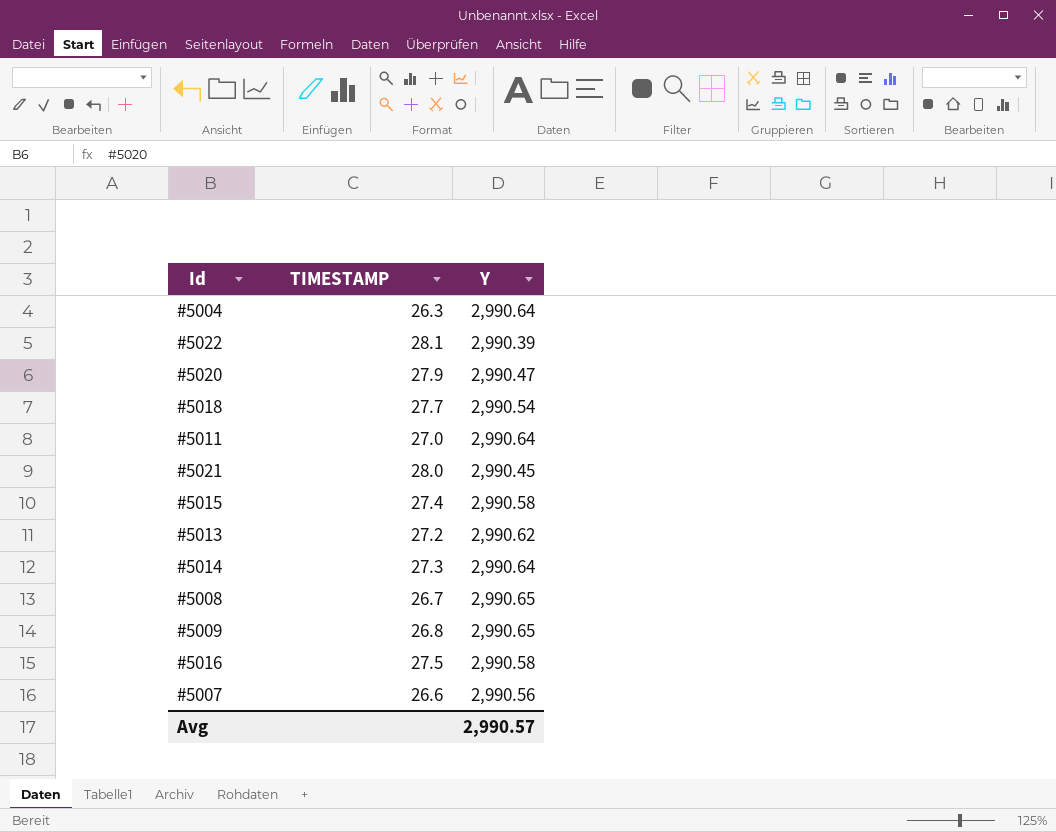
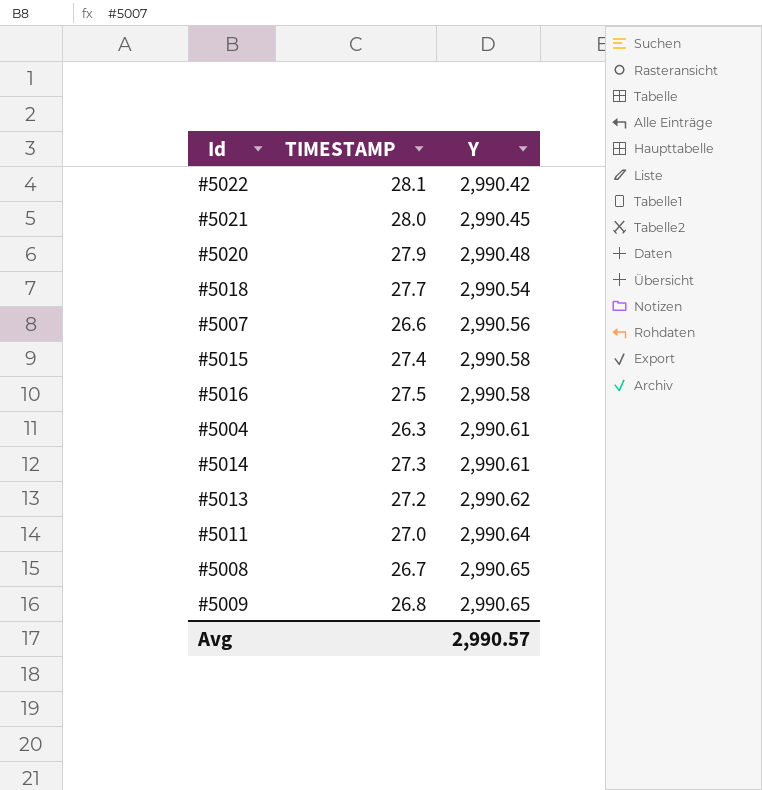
row order: none -> Y ascending
#5022 | Y: 2,990.39 -> 2,990.42
#5020 | Y: 2,990.47 -> 2,990.48
#5004 | Y: 2,990.64 -> 2,990.61
#5014 | Y: 2,990.64 -> 2,990.61

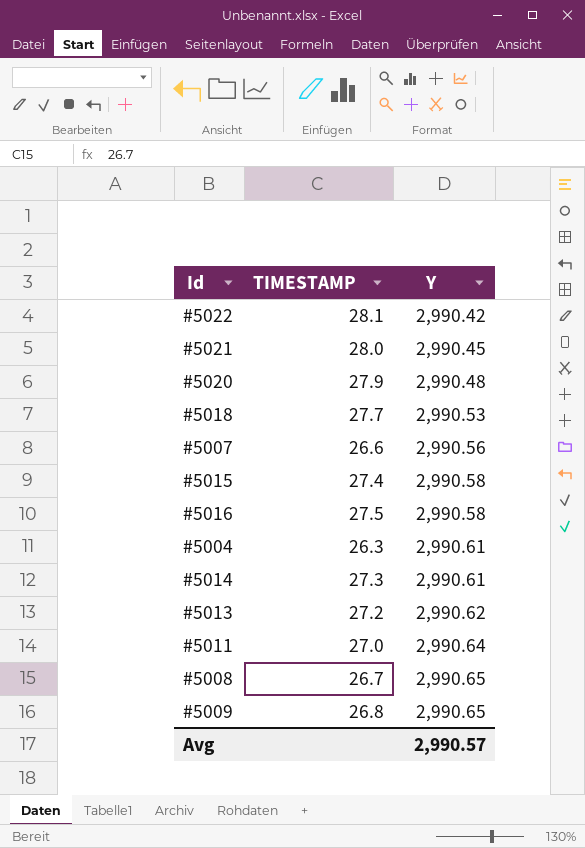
#5018 | Y: 2,990.54 -> 2,990.53

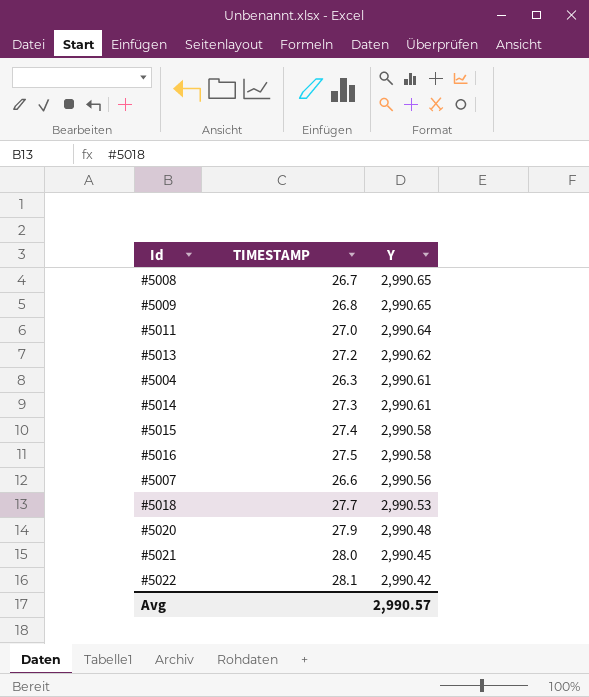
row order: Y ascending -> Y descending

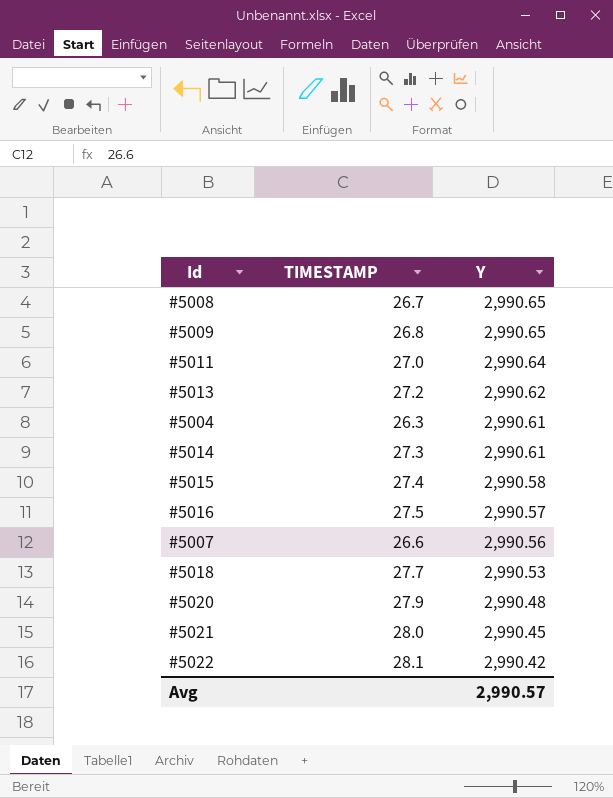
#5016 | Y: 2,990.58 -> 2,990.57

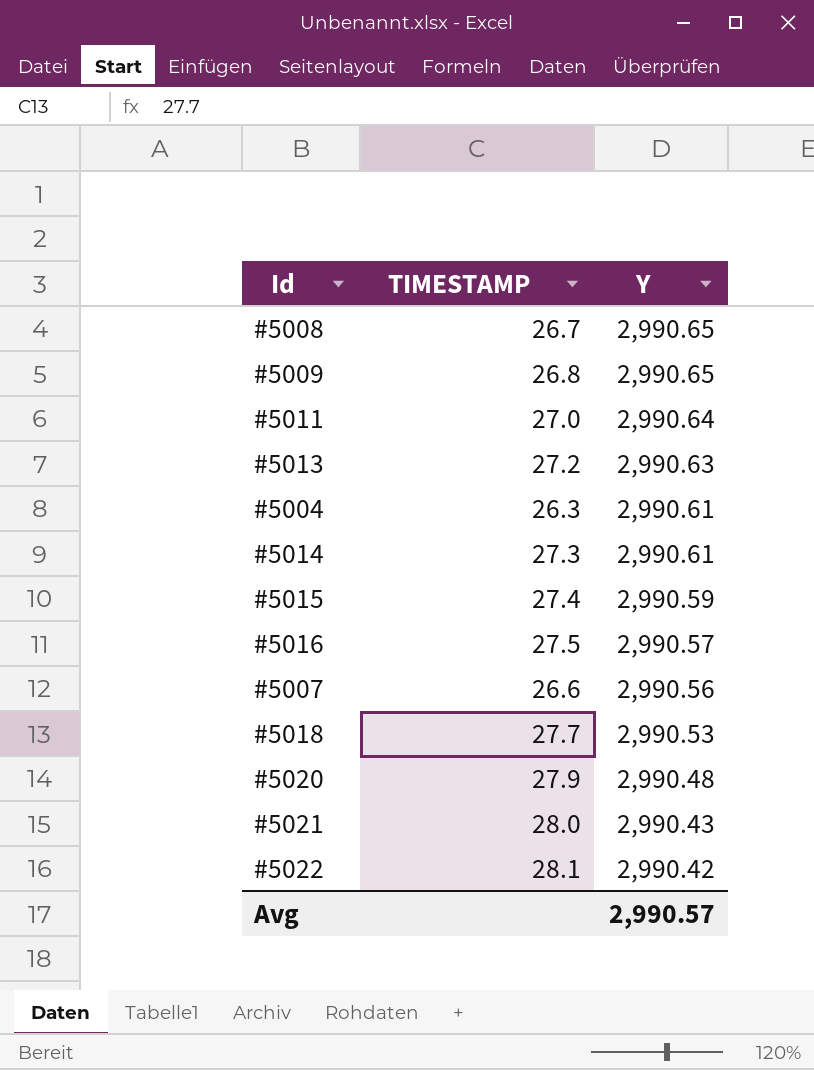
#5013 | Y: 2,990.62 -> 2,990.63
#5015 | Y: 2,990.58 -> 2,990.59
#5021 | Y: 2,990.45 -> 2,990.43

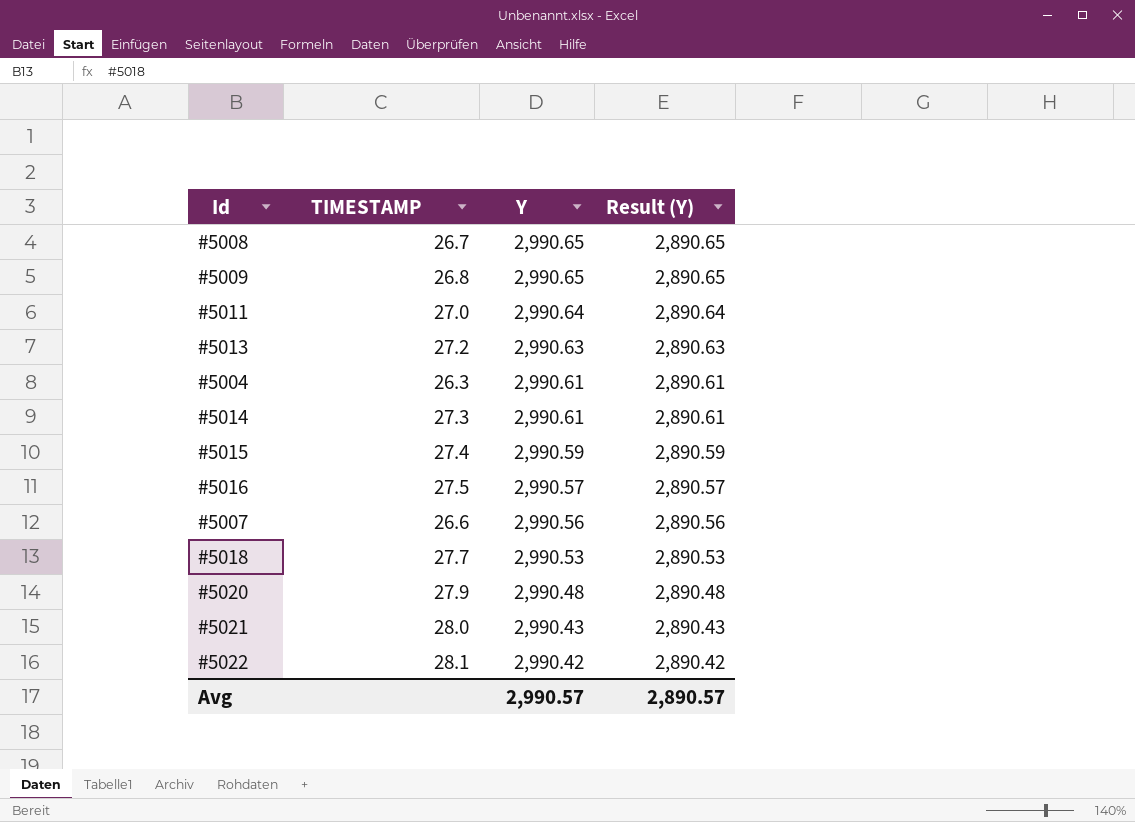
column Result (Y) | formula: none -> [Y] - 100

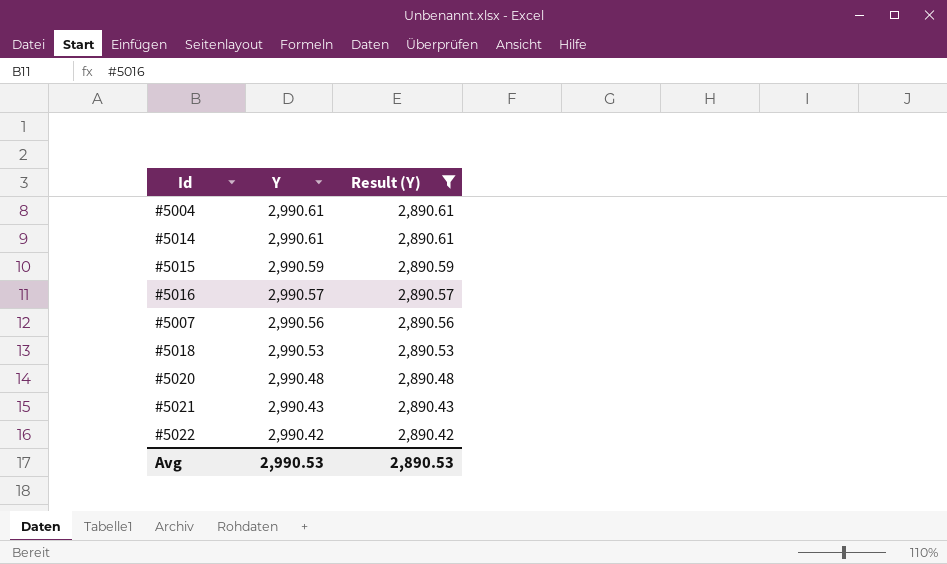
filter: none -> Result (Y) <= 2,890.61
column TIMESTAMP | position: 2 -> none
Avg | Y: 2,990.57 -> 2,990.53
Avg | Result (Y): 2,890.57 -> 2,890.53

